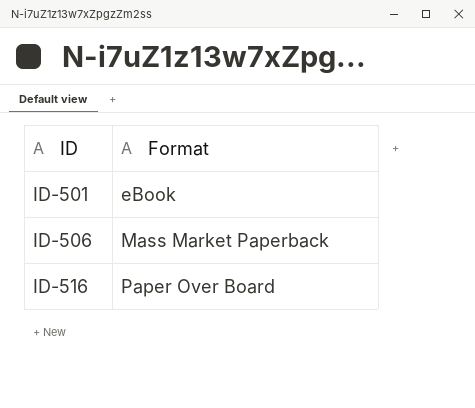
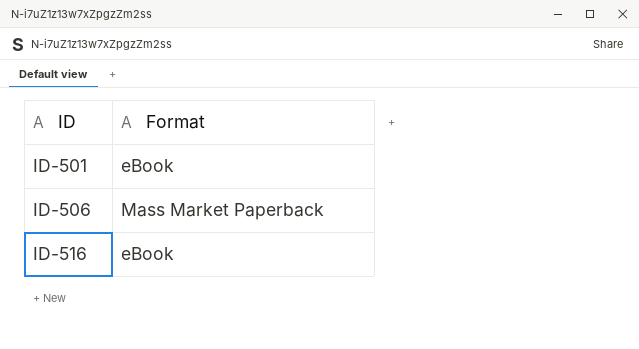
ID-516 | Format: Paper Over Board -> eBook

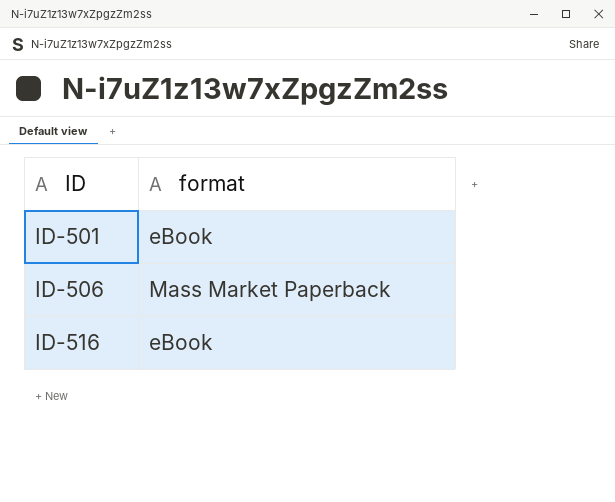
column name: Format -> format

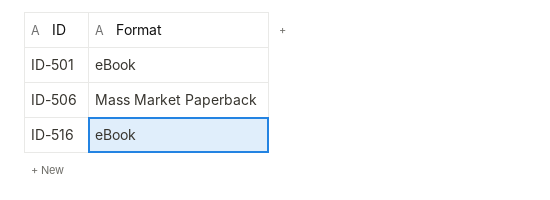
column name: format -> Format

